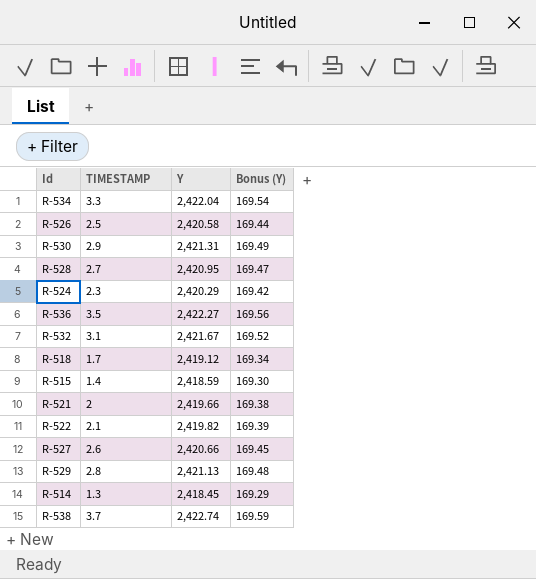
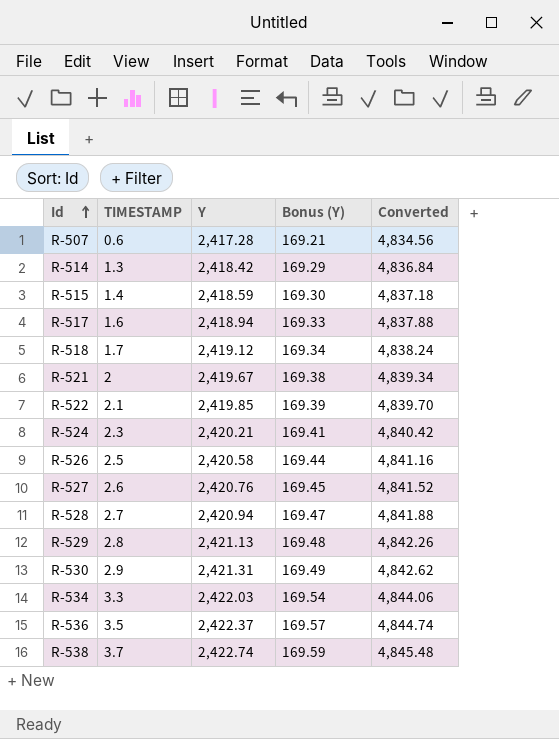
row order: none -> Id ascending
column Converted | formula: none -> [Y] * 2
row R-532: 3.1 | 2,421.67 | 169.52 -> none
row R-507: none -> 0.6 | 2,417.28 | 169.21 | 4,834.56
R-514 | Y: 2,418.45 -> 2,418.42
row R-517: none -> 1.6 | 2,418.94 | 169.33 | 4,837.88
R-521 | Y: 2,419.66 -> 2,419.67
R-522 | Y: 2,419.82 -> 2,419.85
R-524 | Y: 2,420.29 -> 2,420.21
R-524 | Bonus (Y): 169.42 -> 169.41
R-527 | Y: 2,420.66 -> 2,420.76
R-528 | Y: 2,420.95 -> 2,420.94
R-534 | Y: 2,422.04 -> 2,422.03
R-536 | Y: 2,422.27 -> 2,422.37
R-536 | Bonus (Y): 169.56 -> 169.57

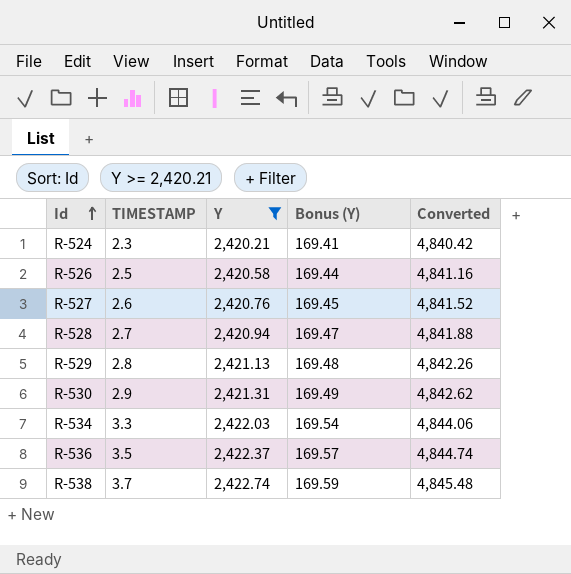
filter: none -> Y >= 2,420.21

